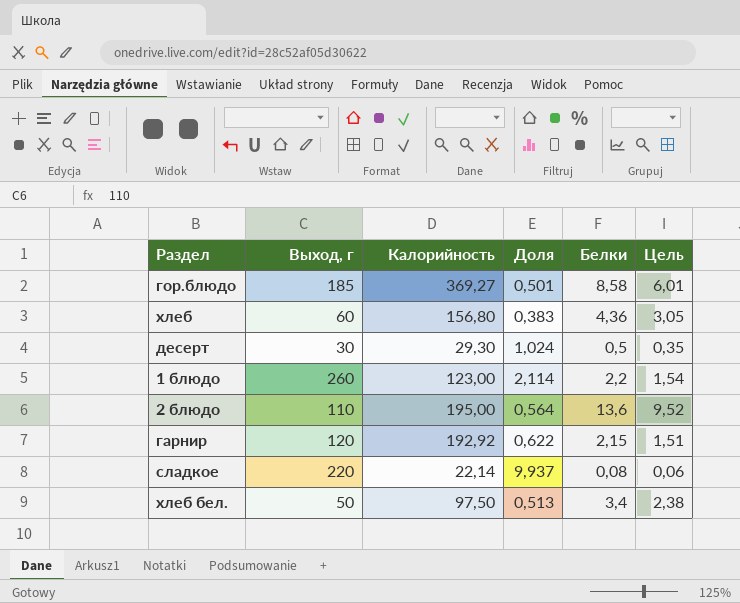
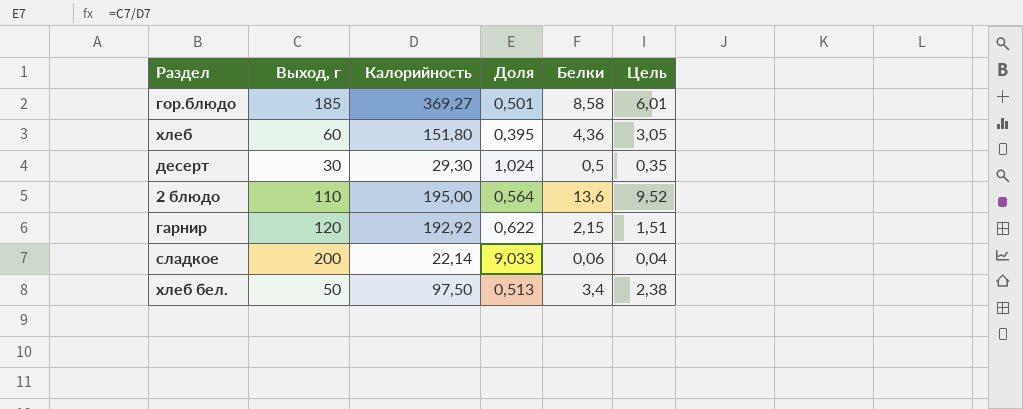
row 1 блюдо: 260 | 123,00 | 2,114 | 2,2 | 1,54 -> none
хлеб | Калорийность: 156,80 -> 151,80
хлеб | Доля: 0,383 -> 0,395
сладкое | Выход, г: 220 -> 200
сладкое | Доля: 9,937 -> 9,033
сладкое | Белки: 0,08 -> 0,06
сладкое | Цель: 0,06 -> 0,04

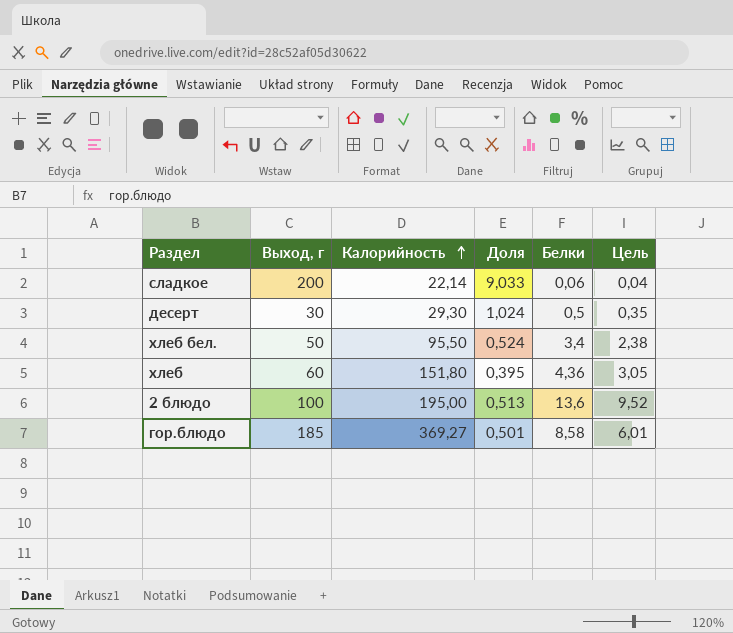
row order: none -> Калорийность ascending
row гарнир: 120 | 192,92 | 0,622 | 2,15 | 1,51 -> none
хлеб бел. | Калорийность: 97,50 -> 95,50
хлеб бел. | Доля: 0,513 -> 0,524
2 блюдо | Выход, г: 110 -> 100
2 блюдо | Доля: 0,564 -> 0,513

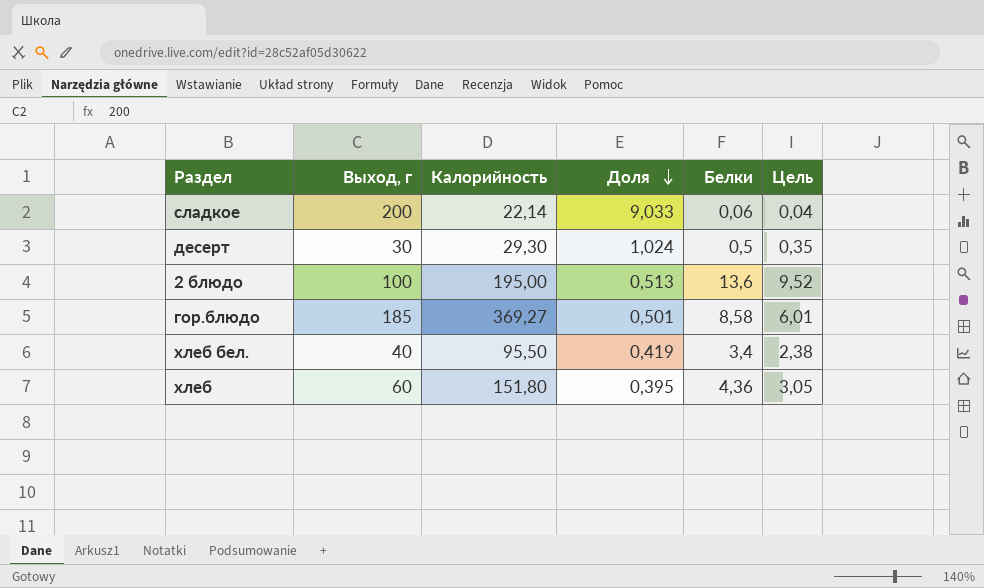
row order: Калорийность ascending -> Доля descending
хлеб бел. | Выход, г: 50 -> 40
хлеб бел. | Доля: 0,524 -> 0,419

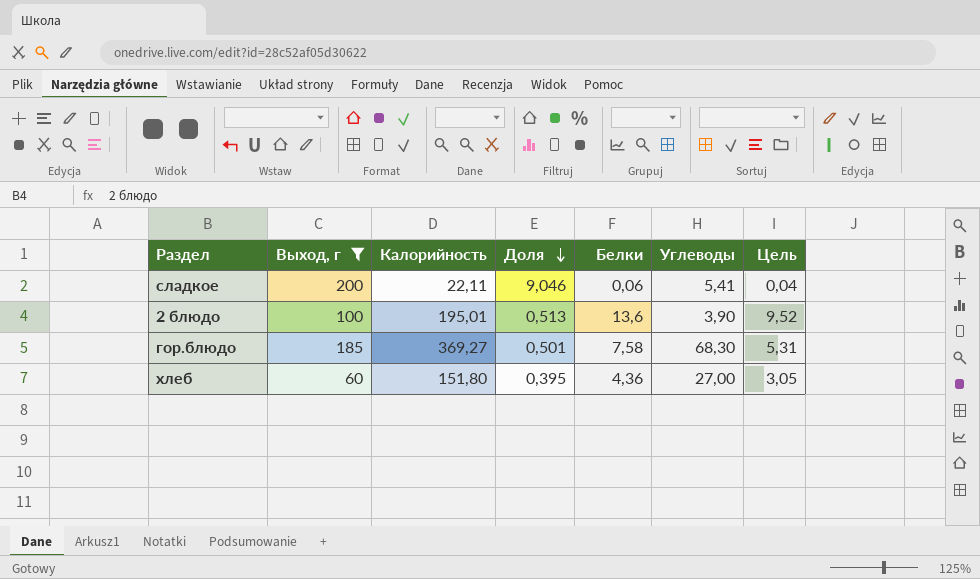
filter: none -> Выход, г >= 60
column Углеводы | position: none -> 6
сладкое | Калорийность: 22,14 -> 22,11
сладкое | Доля: 9,033 -> 9,046
2 блюдо | Калорийность: 195,00 -> 195,01
гор.блюдо | Белки: 8,58 -> 7,58
гор.блюдо | Цель: 6,01 -> 5,31

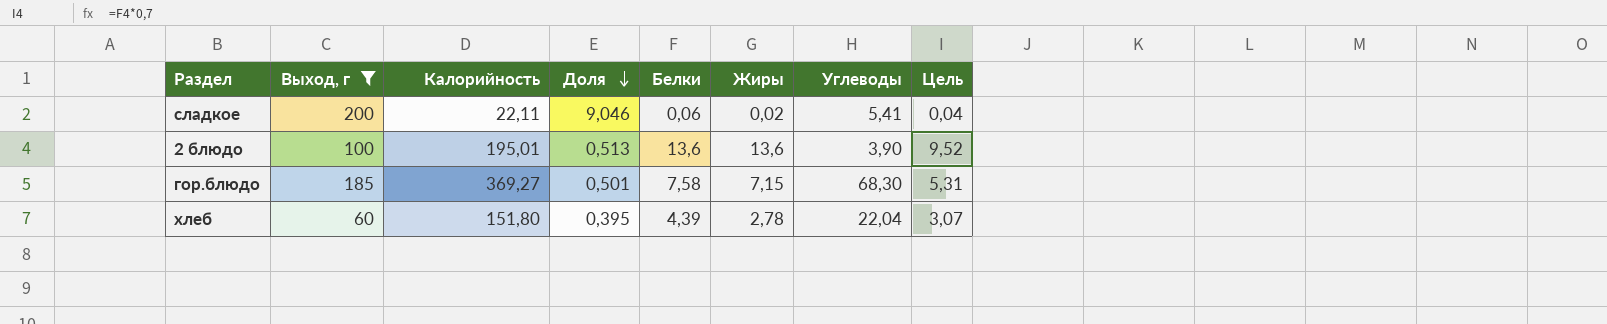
column Жиры | position: none -> 6
хлеб | Белки: 4,36 -> 4,39
хлеб | Углеводы: 27,00 -> 22,04
хлеб | Цель: 3,05 -> 3,07

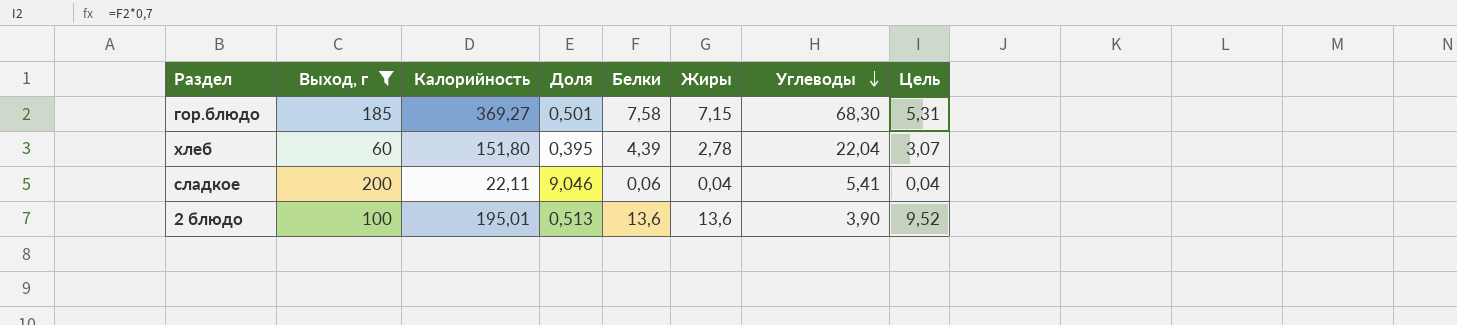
row order: Доля descending -> Углеводы descending
сладкое | Жиры: 0,02 -> 0,04

